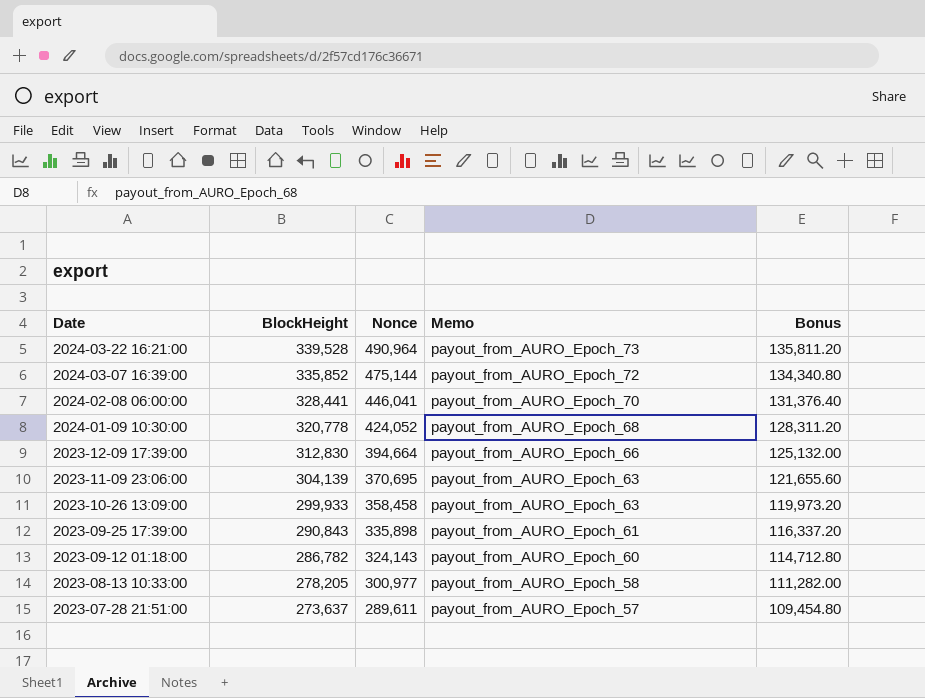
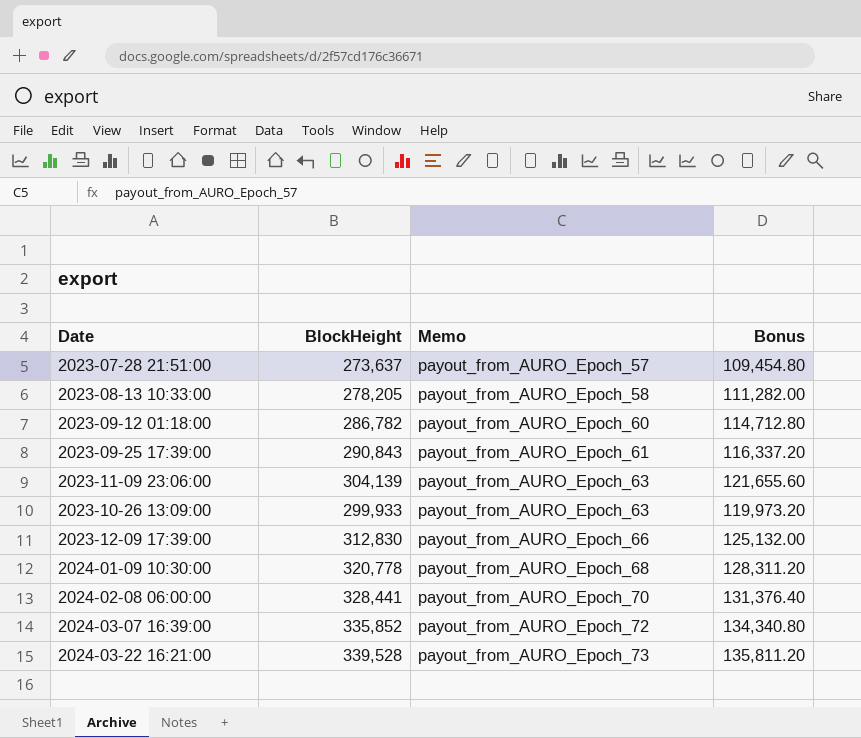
row order: Date descending -> Memo ascending
column Nonce | position: 3 -> none

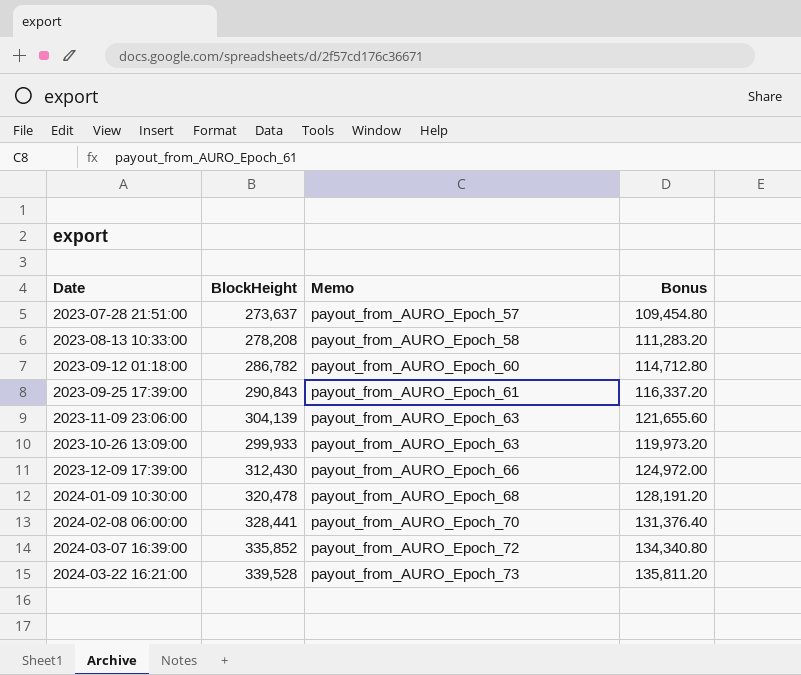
2023-08-13 10:33:00 | BlockHeight: 278,205 -> 278,208
2023-08-13 10:33:00 | Bonus: 111,282.00 -> 111,283.20
2023-12-09 17:39:00 | BlockHeight: 312,830 -> 312,430
2023-12-09 17:39:00 | Bonus: 125,132.00 -> 124,972.00
2024-01-09 10:30:00 | BlockHeight: 320,778 -> 320,478
2024-01-09 10:30:00 | Bonus: 128,311.20 -> 128,191.20

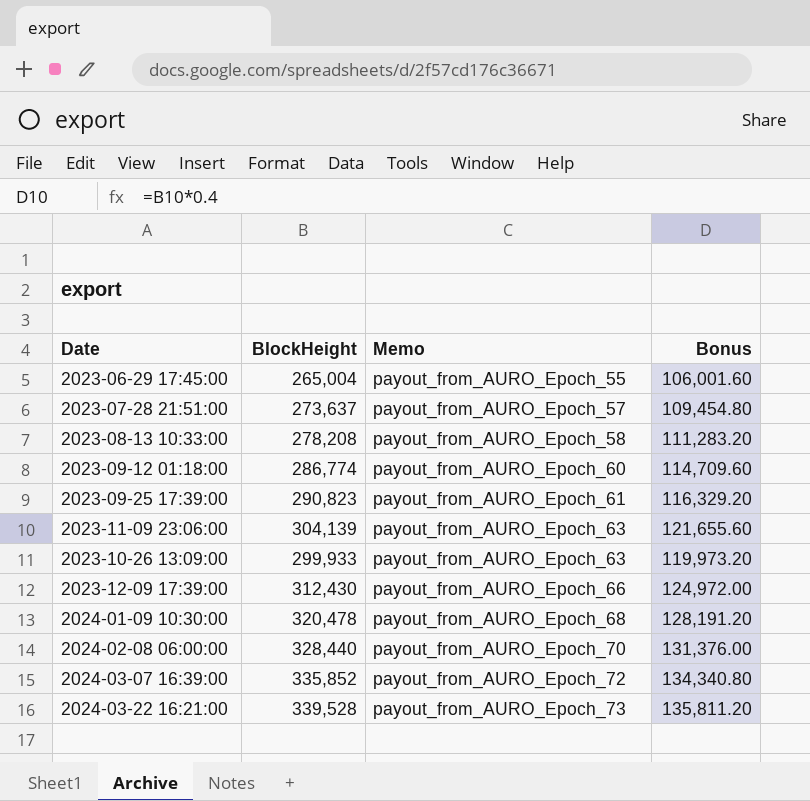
row 2023-06-29 17:45:00: none -> 265,004 | payout_from_AURO_Epoch_55 | 106,001.60
2023-09-12 01:18:00 | BlockHeight: 286,782 -> 286,774
2023-09-12 01:18:00 | Bonus: 114,712.80 -> 114,709.60
2023-09-25 17:39:00 | BlockHeight: 290,843 -> 290,823
2023-09-25 17:39:00 | Bonus: 116,337.20 -> 116,329.20
2024-02-08 06:00:00 | BlockHeight: 328,441 -> 328,440
2024-02-08 06:00:00 | Bonus: 131,376.40 -> 131,376.00

